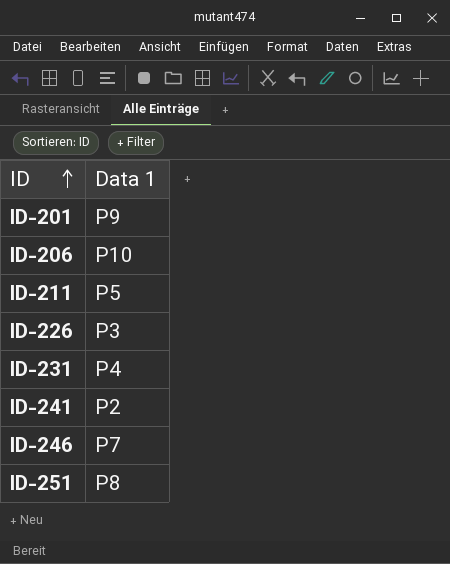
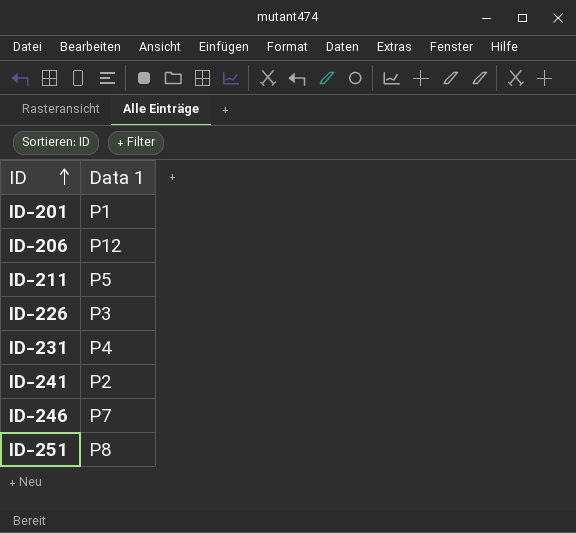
ID-201 | Data 1: P9 -> P1
ID-206 | Data 1: P10 -> P12

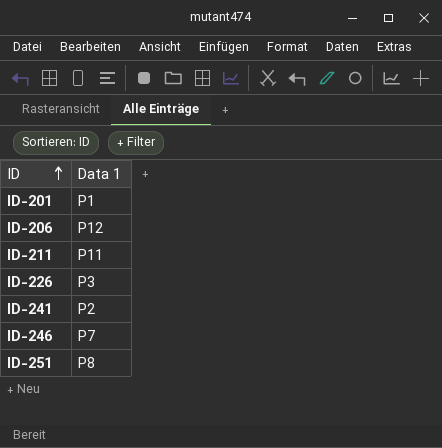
row ID-231: P4 -> none
ID-211 | Data 1: P5 -> P11

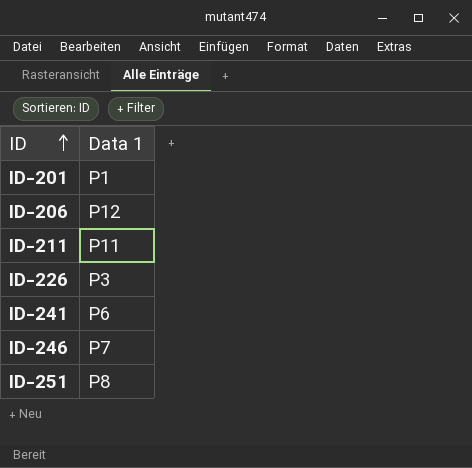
ID-241 | Data 1: P2 -> P6

